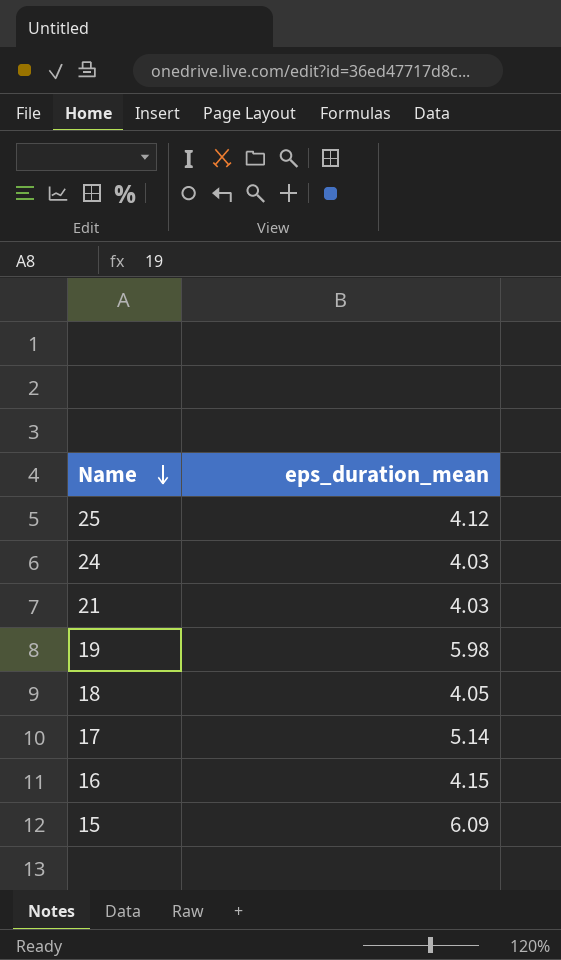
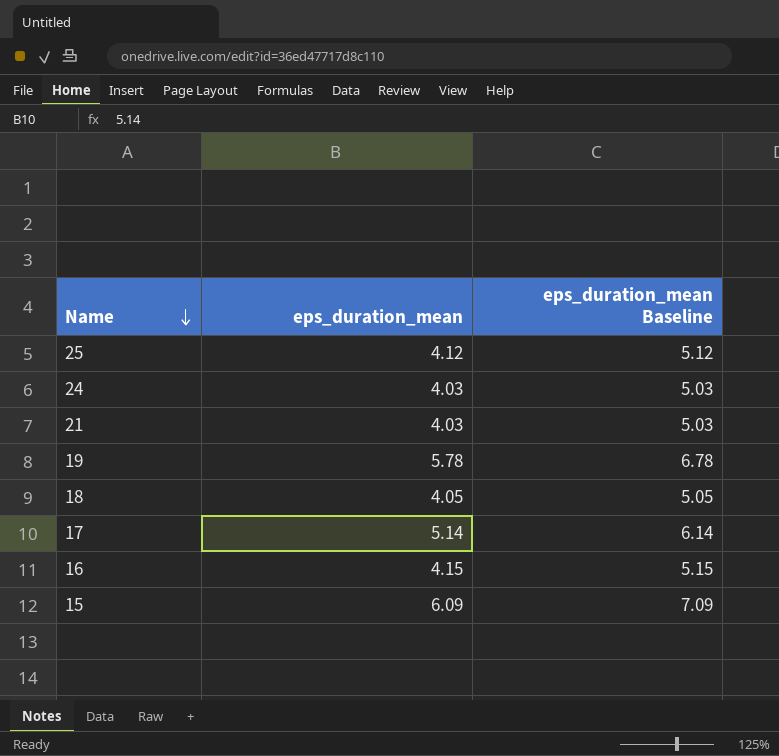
column eps_duration_mean Baseline | formula: none -> [eps_duration_mean] + 1
19 | eps_duration_mean: 5.98 -> 5.78

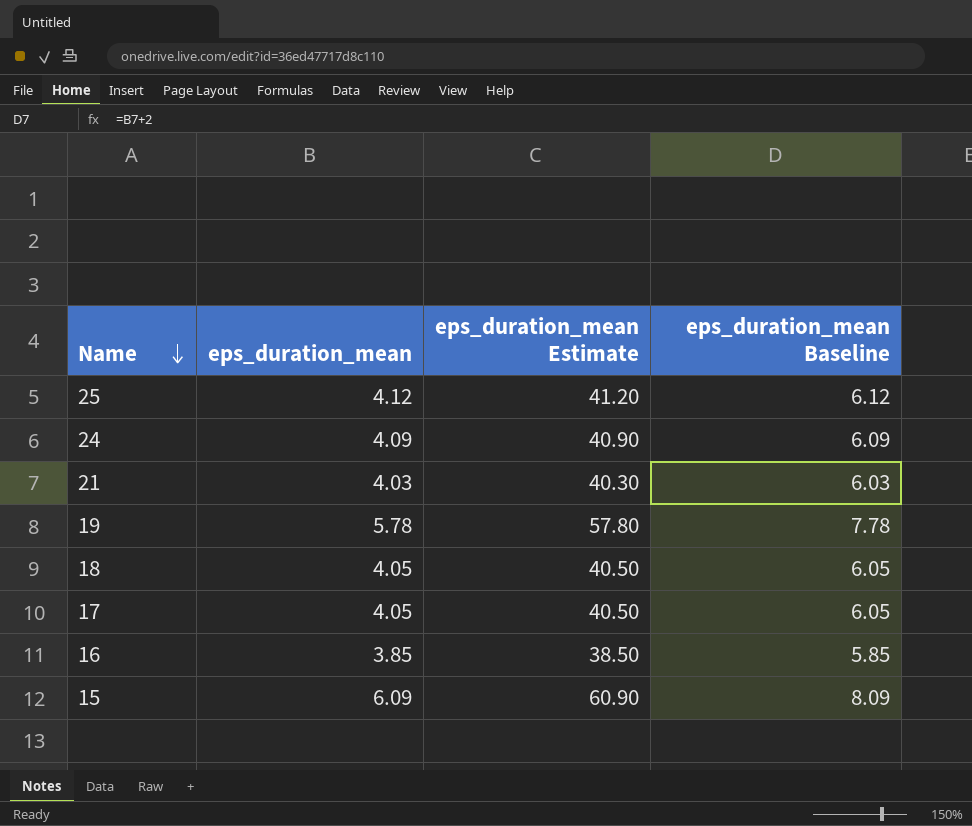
column eps_duration_mean Estimate | formula: none -> [eps_duration_mean] * 10
column eps_duration_mean Baseline | formula: [eps_duration_mean] + 1 -> [eps_duration_mean] + 2
24 | eps_duration_mean: 4.03 -> 4.09
17 | eps_duration_mean: 5.14 -> 4.05
16 | eps_duration_mean: 4.15 -> 3.85

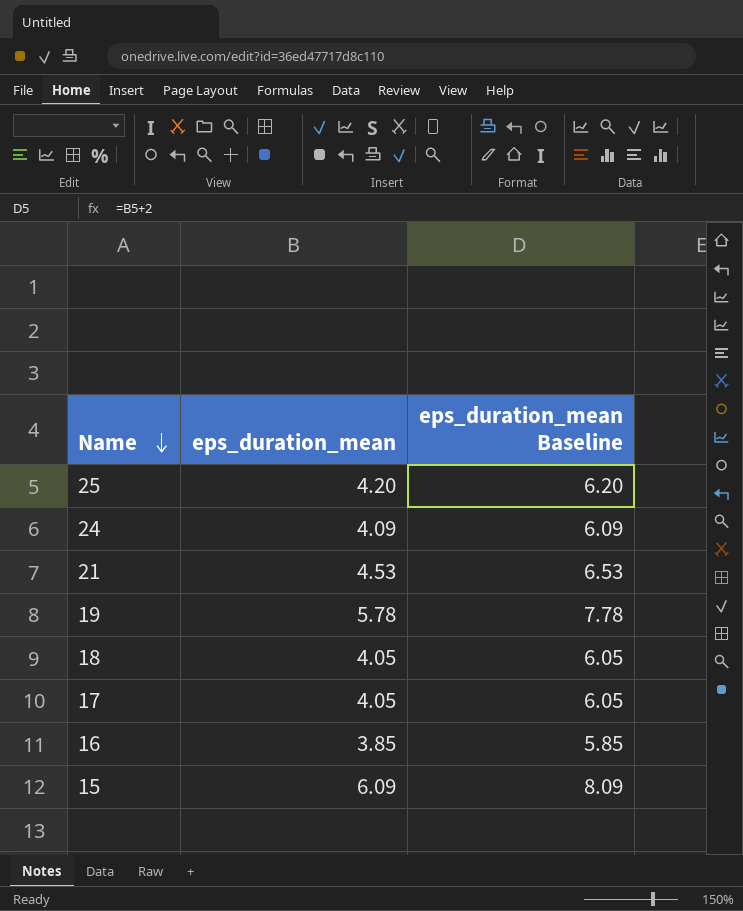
column eps_duration_mean Estimate | formula: [eps_duration_mean] * 10 -> none
25 | eps_duration_mean: 4.12 -> 4.20
25 | eps_duration_mean Baseline: 6.12 -> 6.20
21 | eps_duration_mean: 4.03 -> 4.53
21 | eps_duration_mean Baseline: 6.03 -> 6.53

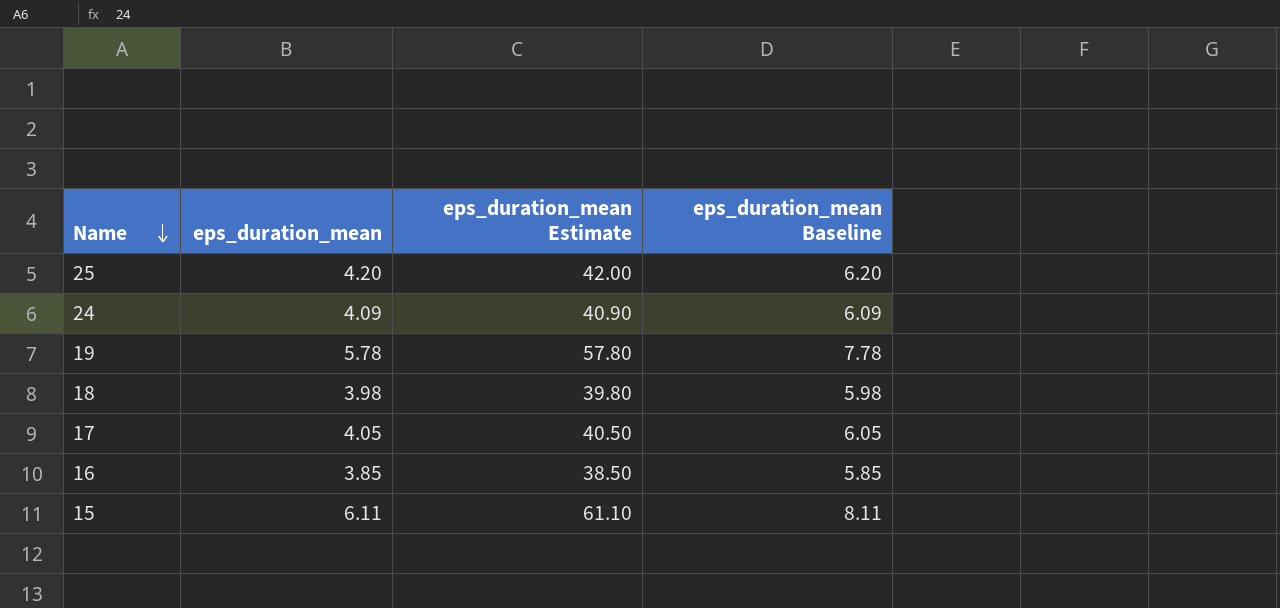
column eps_duration_mean Estimate | formula: none -> [eps_duration_mean] * 10
row 21: 4.53 | 6.53 -> none
18 | eps_duration_mean: 4.05 -> 3.98
18 | eps_duration_mean Baseline: 6.05 -> 5.98
15 | eps_duration_mean: 6.09 -> 6.11
15 | eps_duration_mean Baseline: 8.09 -> 8.11

